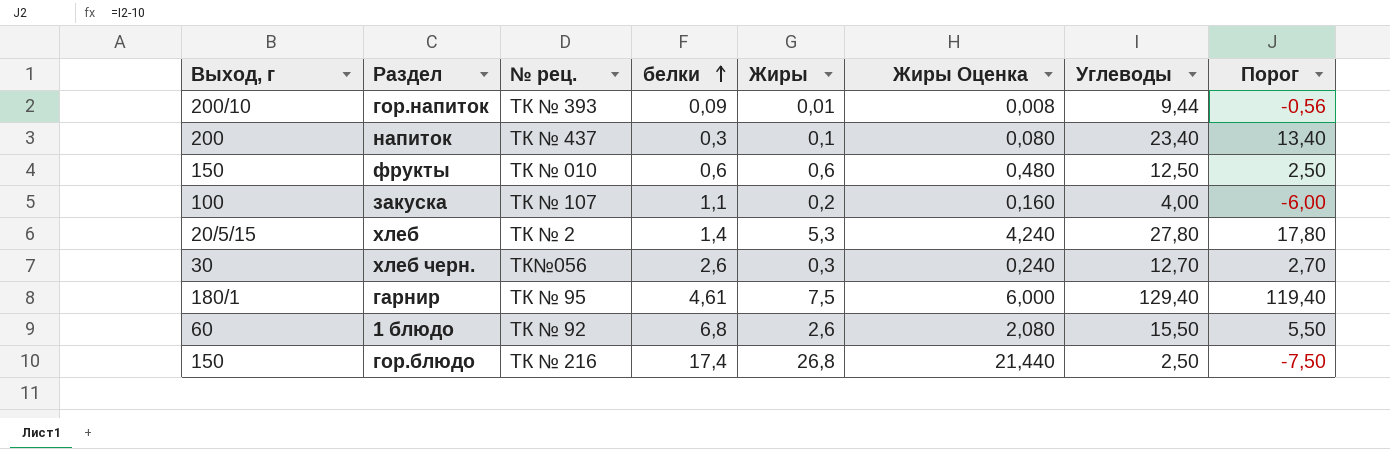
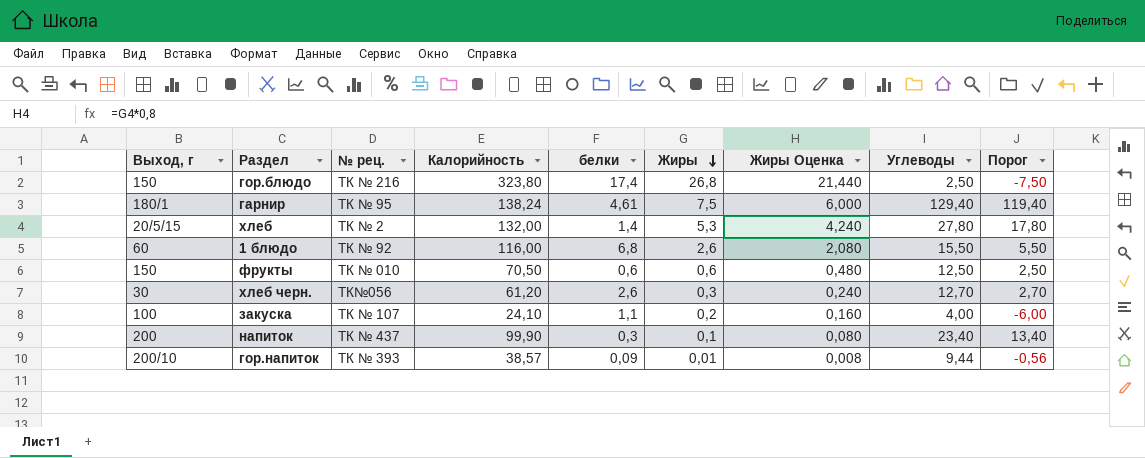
row order: белки ascending -> Жиры descending
column Калорийность | position: none -> 4

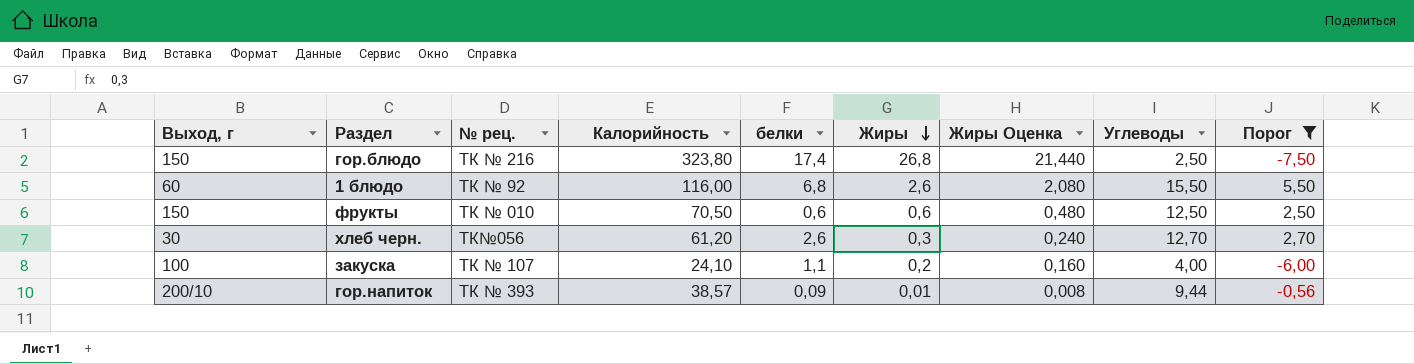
filter: none -> Порог <= 5,50

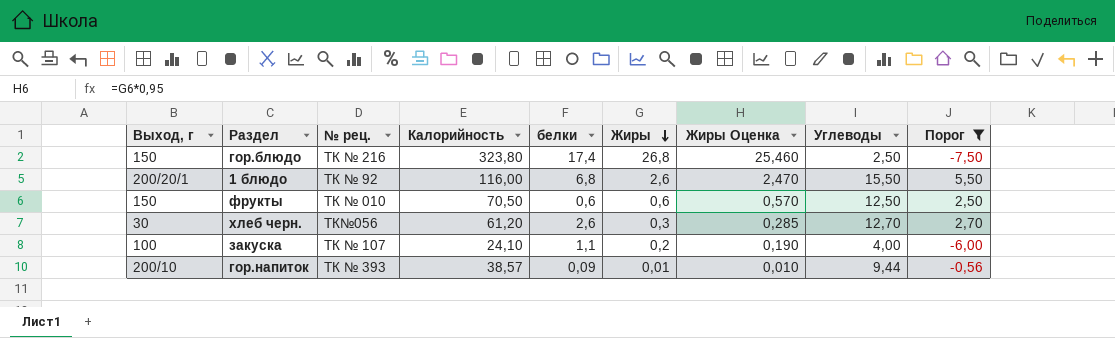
column Жиры Оценка | formula: [Жиры] * 0,8 -> [Жиры] * 0,95
1 блюдо | Выход, г: 60 -> 200/20/1

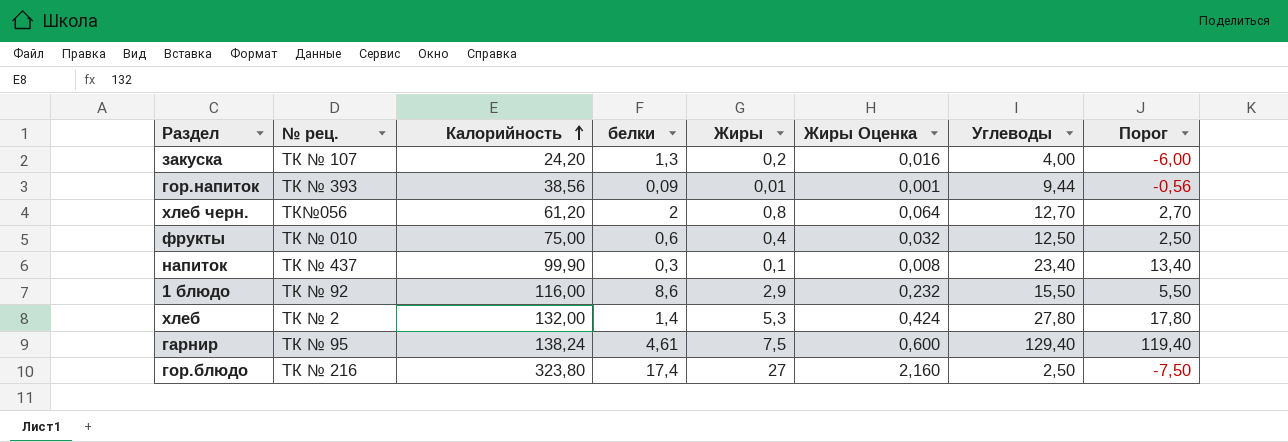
filter: Порог <= 5,50 -> none
row order: Жиры descending -> Калорийность ascending
column Выход, г | position: 1 -> none
column Жиры Оценка | formula: [Жиры] * 0,95 -> [Жиры] * 0,08
закуска | Калорийность: 24,10 -> 24,20
закуска | белки: 1,1 -> 1,3
гор.напиток | Калорийность: 38,57 -> 38,56
хлеб черн. | белки: 2,6 -> 2
хлеб черн. | Жиры: 0,3 -> 0,8
фрукты | Калорийность: 70,50 -> 75,00
фрукты | Жиры: 0,6 -> 0,4
1 блюдо | белки: 6,8 -> 8,6
1 блюдо | Жиры: 2,6 -> 2,9
гор.блюдо | Жиры: 26,8 -> 27

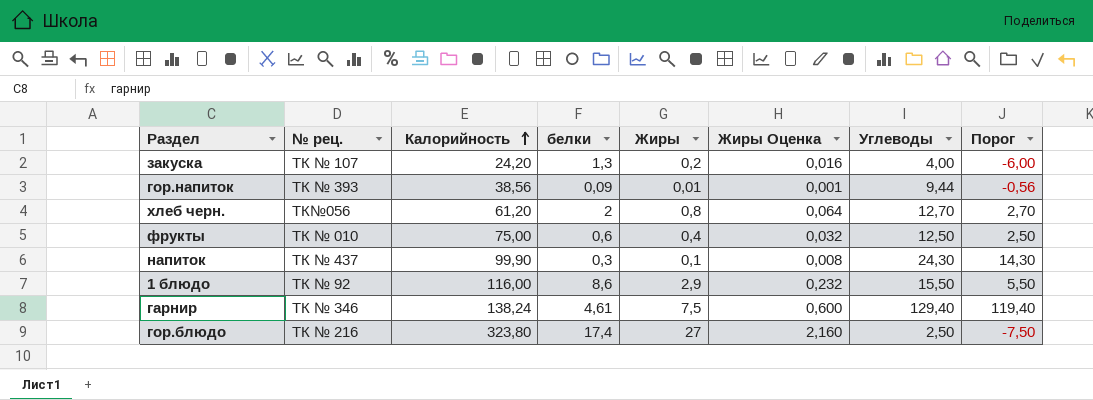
row хлеб: ТК № 2 | 132,00 | 1,4 | 5,3 | 0,424 | 27,80 | 17,80 -> none
напиток | Углеводы: 23,40 -> 24,30
напиток | Порог: 13,40 -> 14,30
гарнир | № рец.: ТК № 95 -> ТК № 346

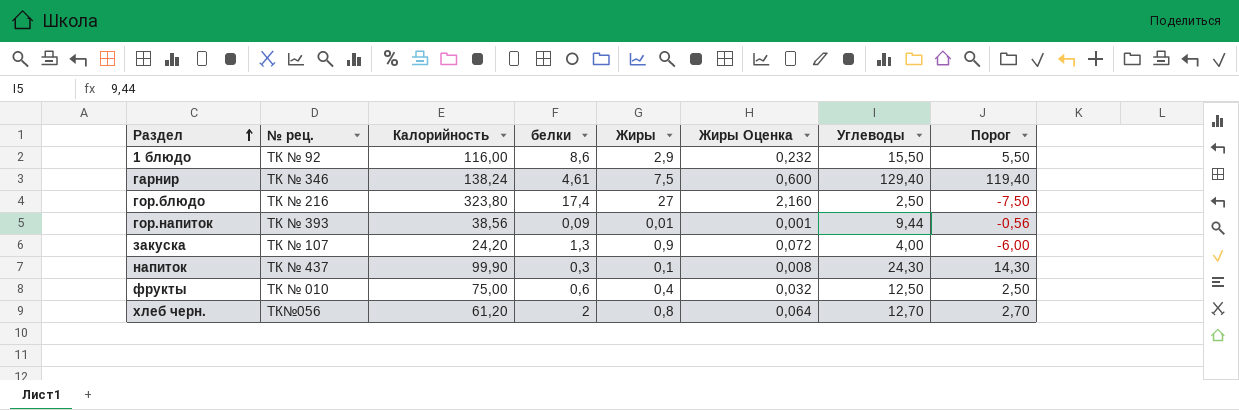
row order: Калорийность ascending -> Раздел ascending
закуска | Жиры: 0,2 -> 0,9
закуска | Жиры Оценка: 0,016 -> 0,072

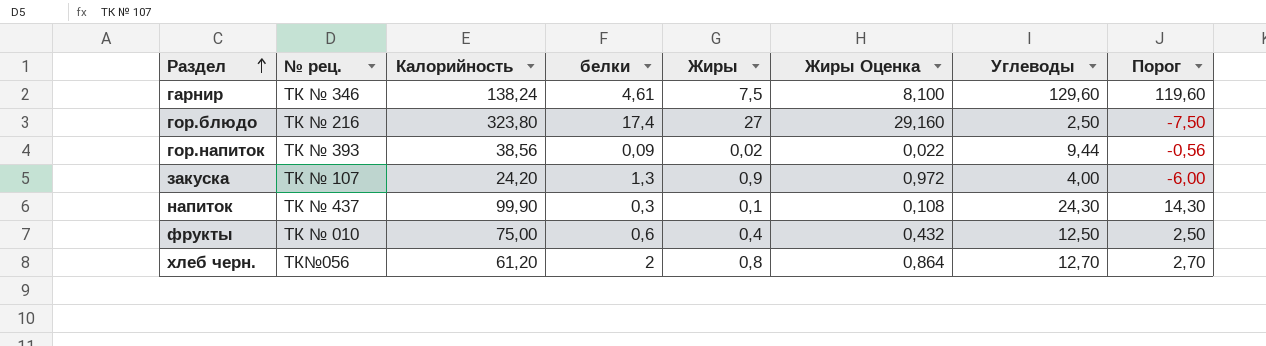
column Жиры Оценка | formula: [Жиры] * 0,08 -> [Жиры] * 1,08
row 1 блюдо: ТК № 92 | 116,00 | 8,6 | 2,9 | 0,232 | 15,50 | 5,50 -> none
гарнир | Углеводы: 129,40 -> 129,60
гарнир | Порог: 119,40 -> 119,60
гор.напиток | Жиры: 0,01 -> 0,02

